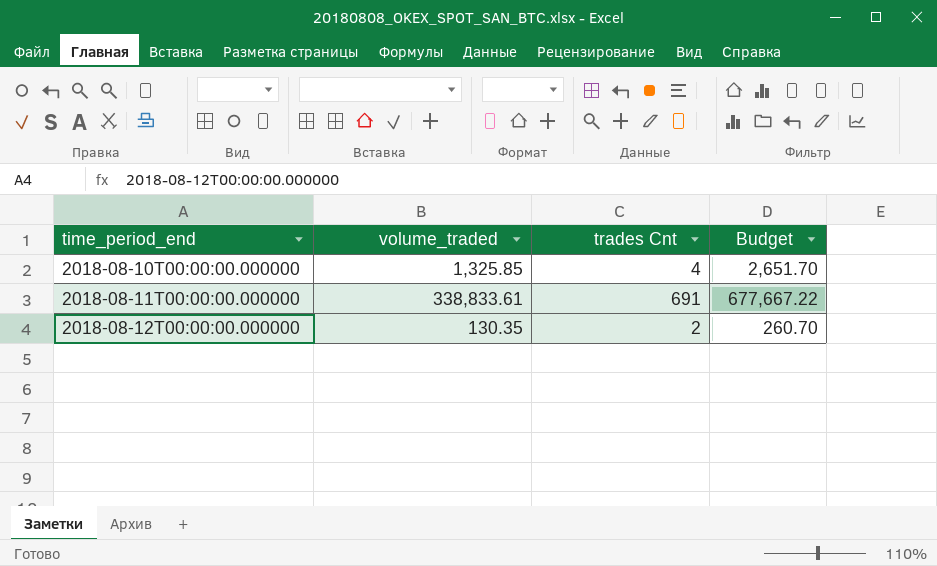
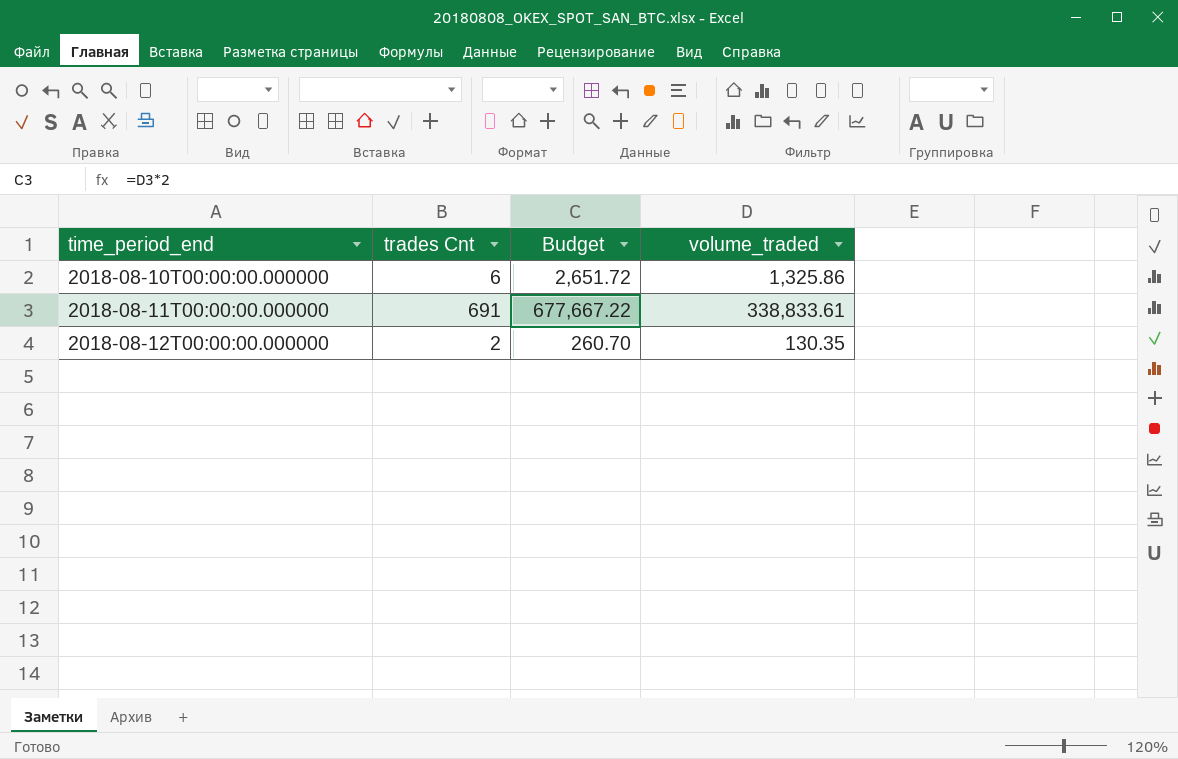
column volume_traded | position: 2 -> 4
2018-08-10T00:00:00.000000 | trades Cnt: 4 -> 6
2018-08-10T00:00:00.000000 | Budget: 2,651.70 -> 2,651.72
2018-08-10T00:00:00.000000 | volume_traded: 1,325.85 -> 1,325.86

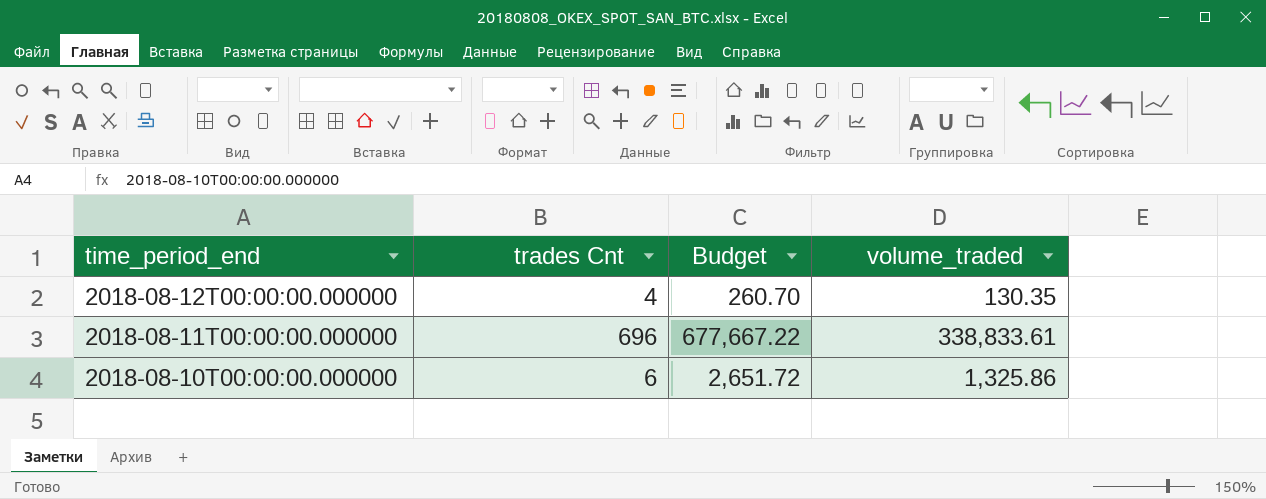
row order: time_period_end ascending -> time_period_end descending
2018-08-12T00:00:00.000000 | trades Cnt: 2 -> 4
2018-08-11T00:00:00.000000 | trades Cnt: 691 -> 696

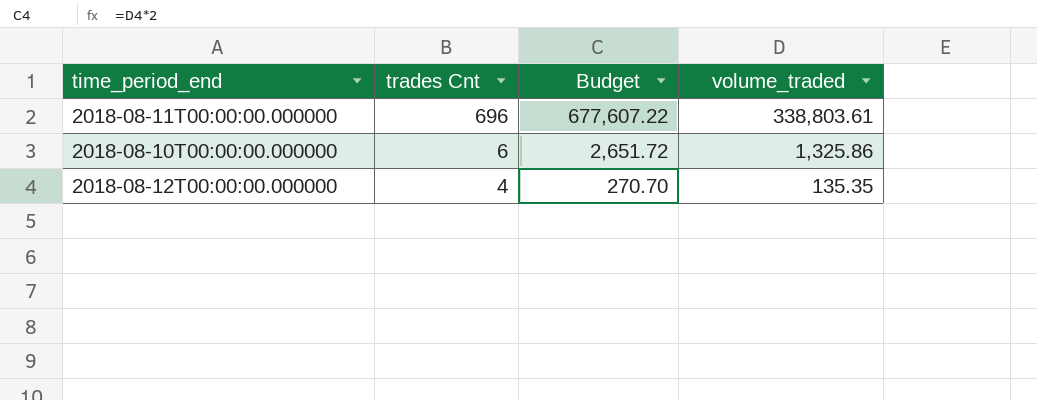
row order: time_period_end descending -> trades Cnt descending
2018-08-11T00:00:00.000000 | Budget: 677,667.22 -> 677,607.22
2018-08-11T00:00:00.000000 | volume_traded: 338,833.61 -> 338,803.61
2018-08-12T00:00:00.000000 | Budget: 260.70 -> 270.70
2018-08-12T00:00:00.000000 | volume_traded: 130.35 -> 135.35

